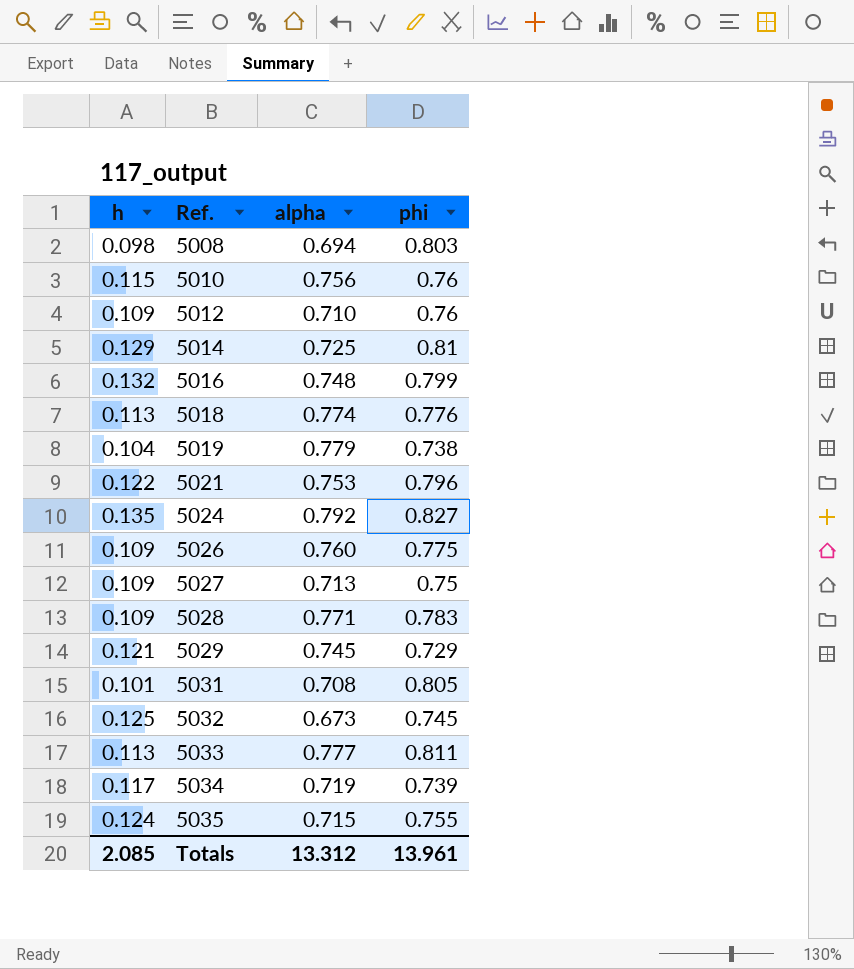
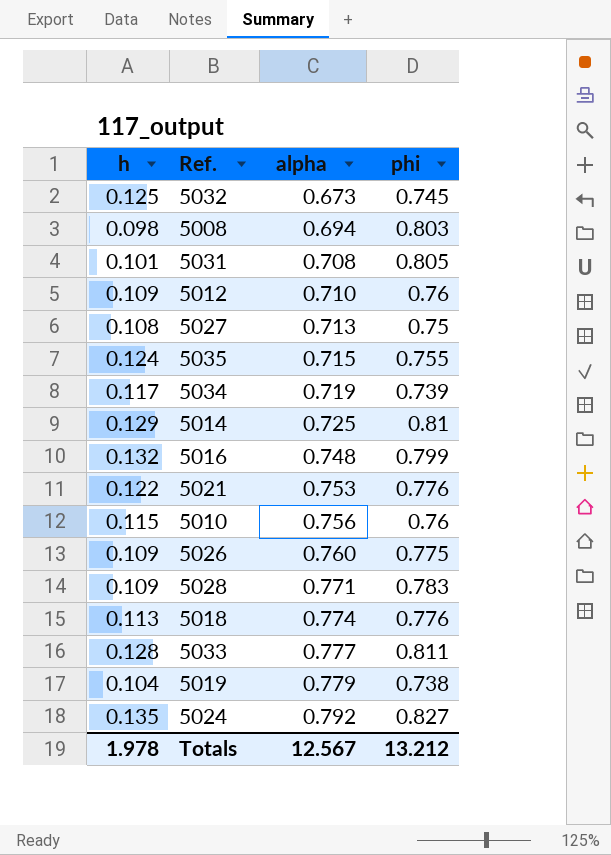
row order: Ref. ascending -> alpha ascending
row 5029: 0.121 | 0.745 | 0.729 -> none
5027 | h: 0.109 -> 0.108
5021 | phi: 0.796 -> 0.776
5033 | h: 0.113 -> 0.128
Totals | h: 2.085 -> 1.978
Totals | alpha: 13.312 -> 12.567
Totals | phi: 13.961 -> 13.212

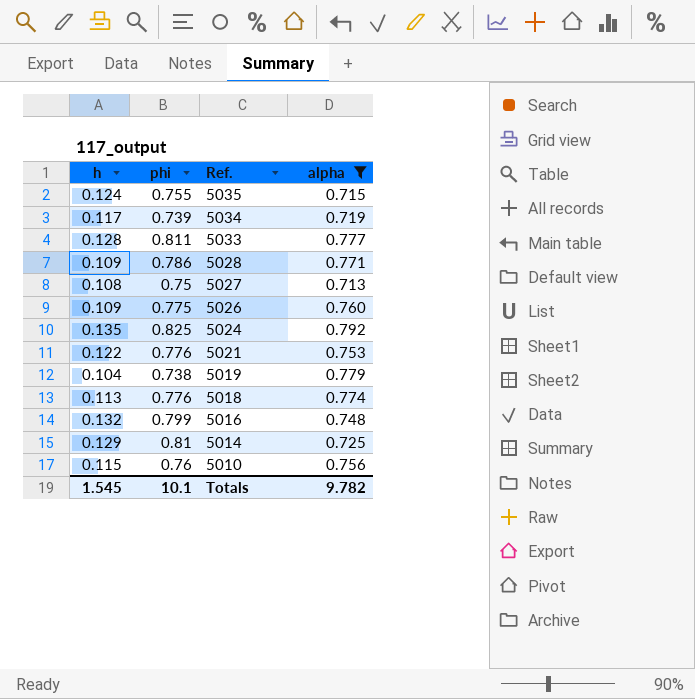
filter: none -> alpha >= 0.713
row order: alpha ascending -> Ref. descending
column phi | position: 4 -> 2
5028 | phi: 0.783 -> 0.786
5024 | phi: 0.827 -> 0.825
Totals | h: 1.978 -> 1.545
Totals | phi: 13.212 -> 10.1
Totals | alpha: 12.567 -> 9.782

